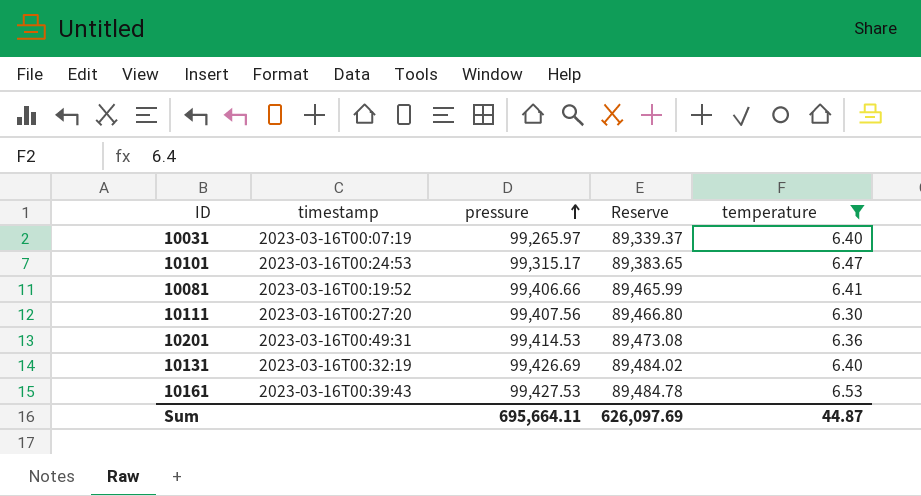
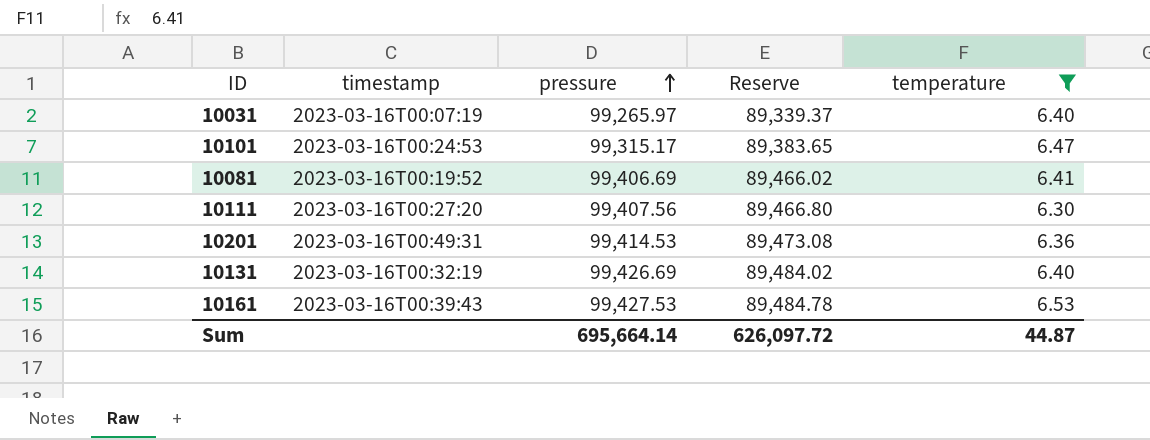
10081 | pressure: 99,406.66 -> 99,406.69
10081 | Reserve: 89,465.99 -> 89,466.02
Sum | pressure: 695,664.11 -> 695,664.14
Sum | Reserve: 626,097.69 -> 626,097.72

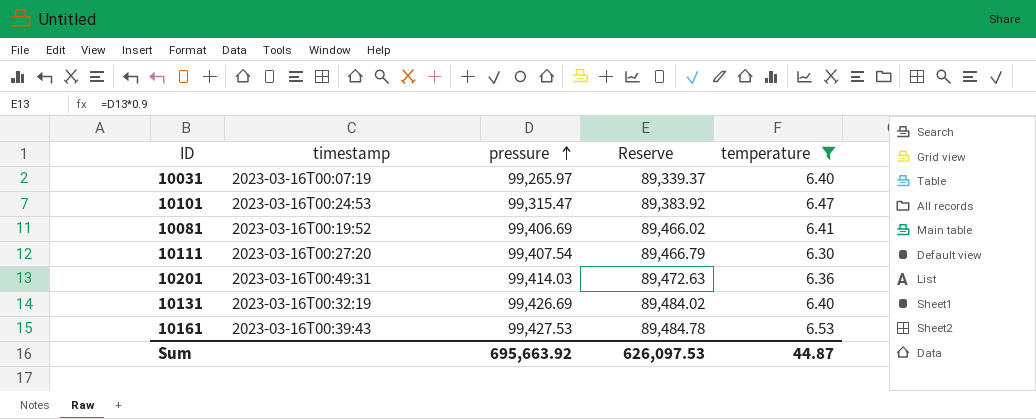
10101 | pressure: 99,315.17 -> 99,315.47
10101 | Reserve: 89,383.65 -> 89,383.92
10111 | pressure: 99,407.56 -> 99,407.54
10111 | Reserve: 89,466.80 -> 89,466.79
10201 | pressure: 99,414.53 -> 99,414.03
10201 | Reserve: 89,473.08 -> 89,472.63
Sum | pressure: 695,664.14 -> 695,663.92
Sum | Reserve: 626,097.72 -> 626,097.53

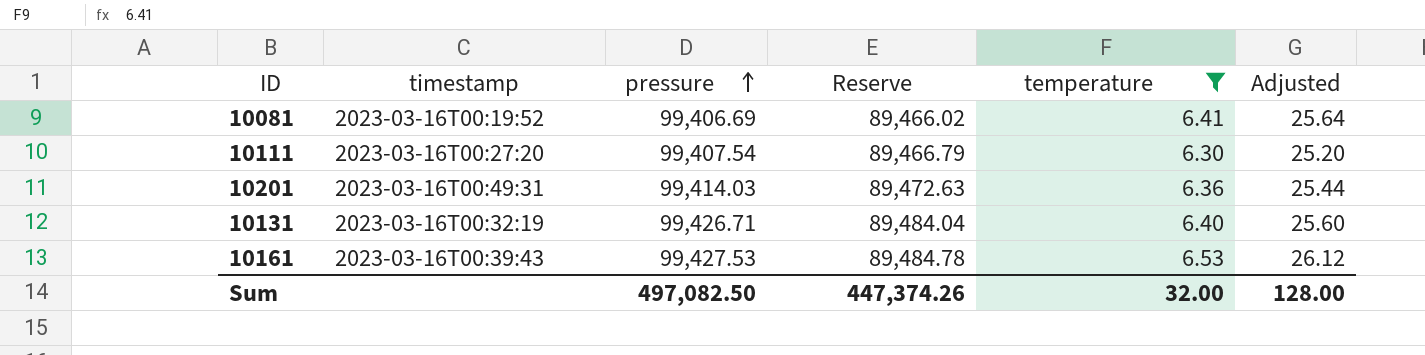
column Adjusted | formula: none -> [temperature] * 4
row 10031: 2023-03-16T00:07:19 | 99,265.97 | 89,339.37 | 6.40 -> none
row 10101: 2023-03-16T00:24:53 | 99,315.47 | 89,383.92 | 6.47 -> none
10131 | pressure: 99,426.69 -> 99,426.71
10131 | Reserve: 89,484.02 -> 89,484.04
Sum | pressure: 695,663.92 -> 497,082.50
Sum | Reserve: 626,097.53 -> 447,374.26
Sum | temperature: 44.87 -> 32.00

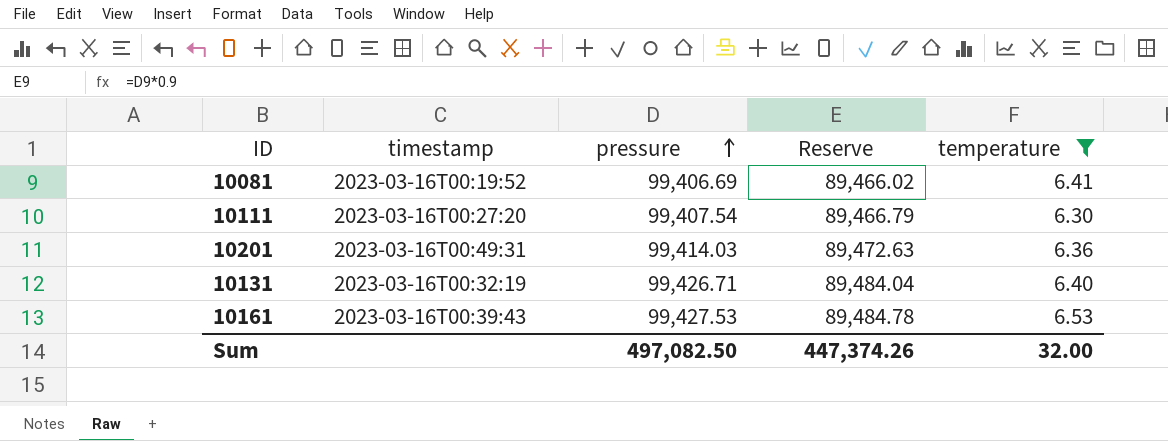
column Adjusted | formula: [temperature] * 4 -> none

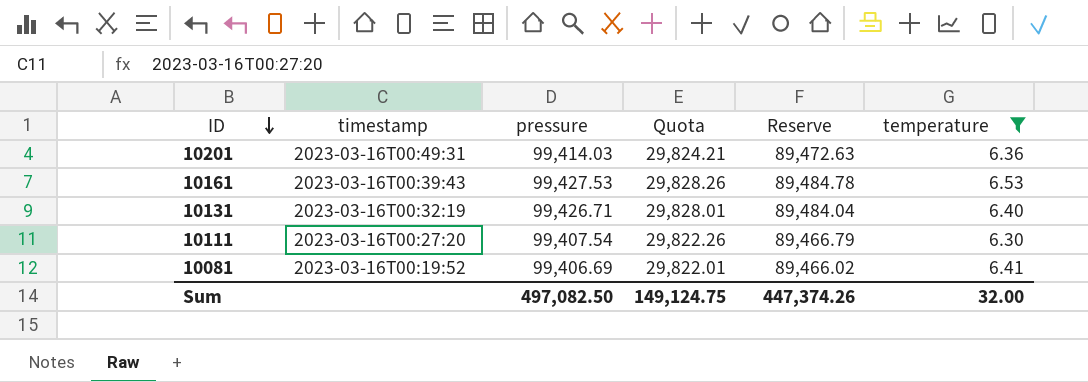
row order: pressure ascending -> ID descending
column Quota | formula: none -> [pressure] * 0.3

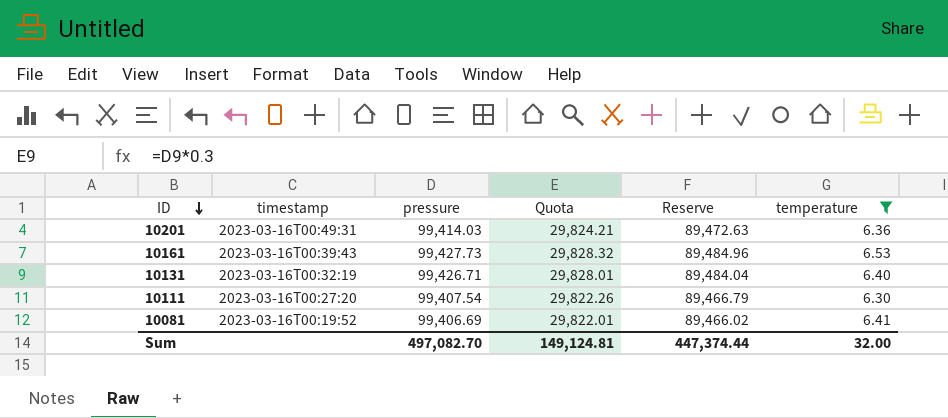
10161 | pressure: 99,427.53 -> 99,427.73
10161 | Quota: 29,828.26 -> 29,828.32
10161 | Reserve: 89,484.78 -> 89,484.96
Sum | pressure: 497,082.50 -> 497,082.70
Sum | Quota: 149,124.75 -> 149,124.81
Sum | Reserve: 447,374.26 -> 447,374.44

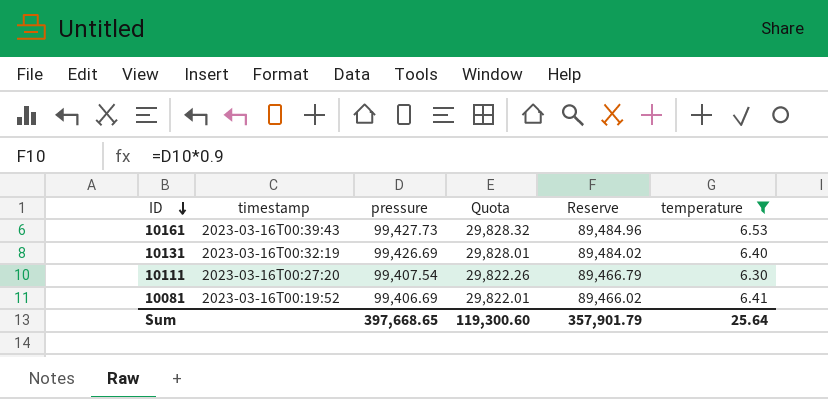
row 10201: 2023-03-16T00:49:31 | 99,414.03 | 29,824.21 | 89,472.63 | 6.36 -> none
10131 | pressure: 99,426.71 -> 99,426.69
10131 | Reserve: 89,484.04 -> 89,484.02
Sum | pressure: 497,082.70 -> 397,668.65
Sum | Quota: 149,124.81 -> 119,300.60
Sum | Reserve: 447,374.44 -> 357,901.79
Sum | temperature: 32.00 -> 25.64

